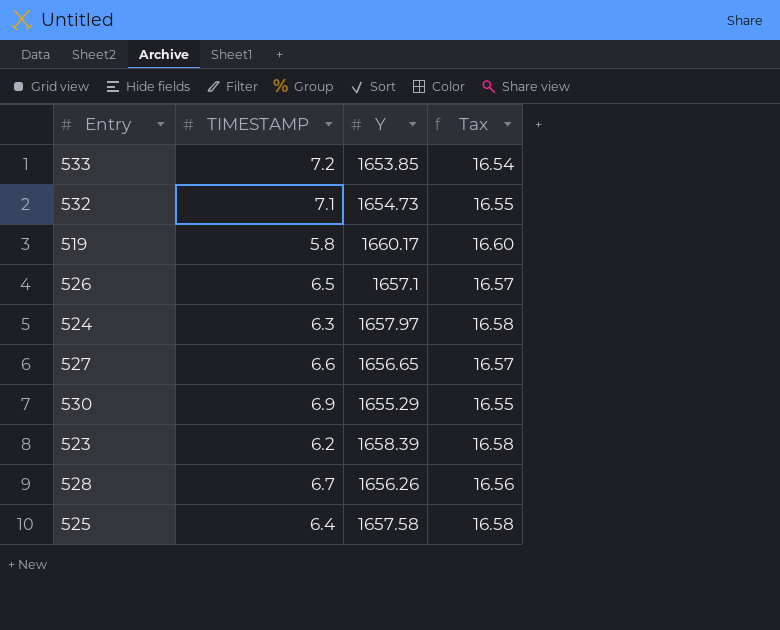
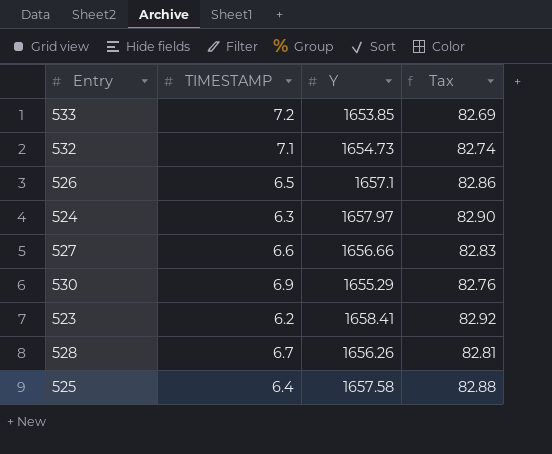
column Tax | formula: [Y] * 0.01 -> [Y] * 0.05
row 519: 5.8 | 1660.17 | 16.60 -> none
527 | Y: 1656.65 -> 1656.66
523 | Y: 1658.39 -> 1658.41

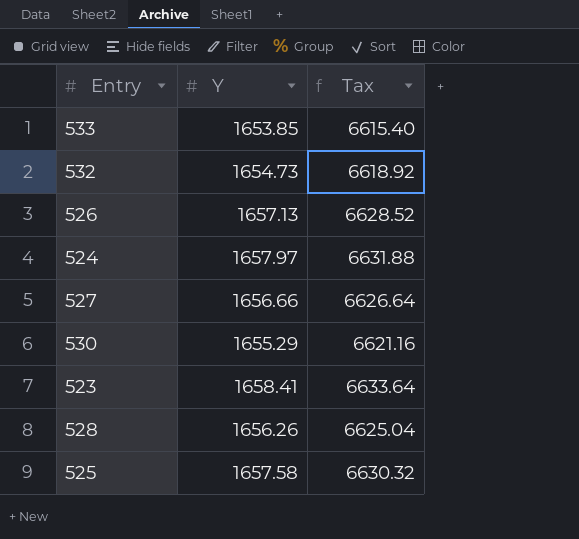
column TIMESTAMP | position: 2 -> none
column Tax | formula: [Y] * 0.05 -> [Y] * 4
526 | Y: 1657.1 -> 1657.13

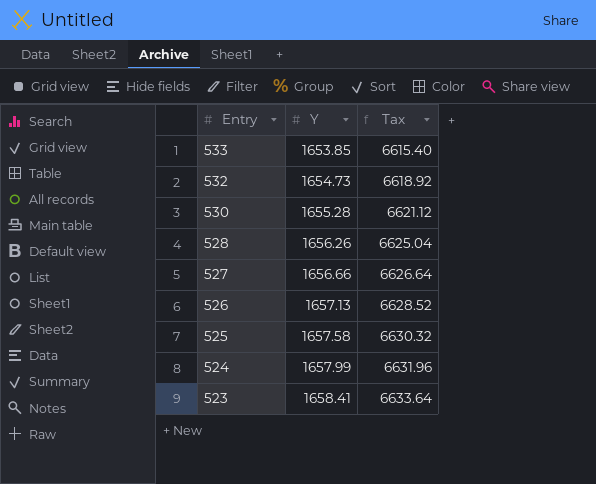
row order: none -> Entry descending
530 | Y: 1655.29 -> 1655.28
530 | Tax: 6621.16 -> 6621.12
524 | Y: 1657.97 -> 1657.99
524 | Tax: 6631.88 -> 6631.96

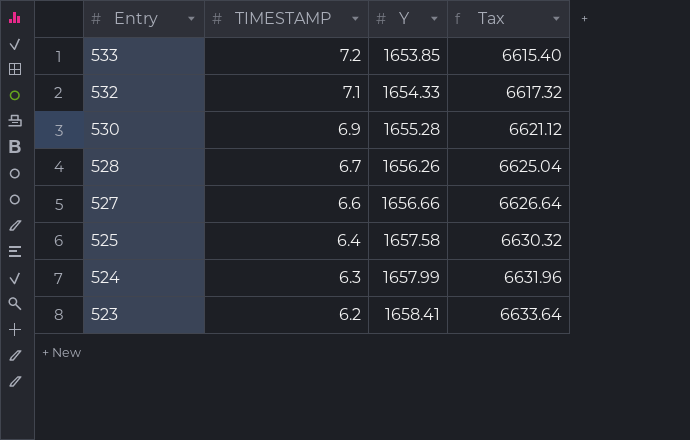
column TIMESTAMP | position: none -> 2
row 526: 1657.13 | 6628.52 -> none
532 | Y: 1654.73 -> 1654.33
532 | Tax: 6618.92 -> 6617.32

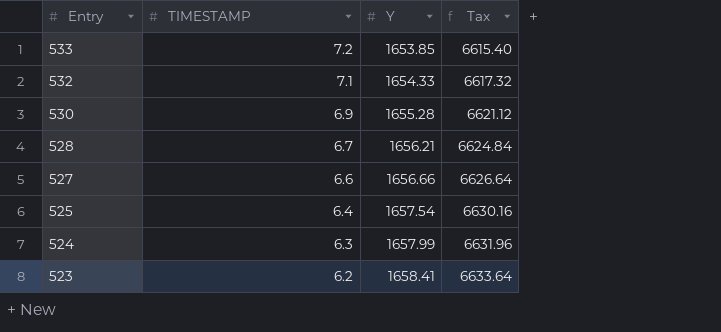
528 | Y: 1656.26 -> 1656.21
528 | Tax: 6625.04 -> 6624.84
525 | Y: 1657.58 -> 1657.54
525 | Tax: 6630.32 -> 6630.16

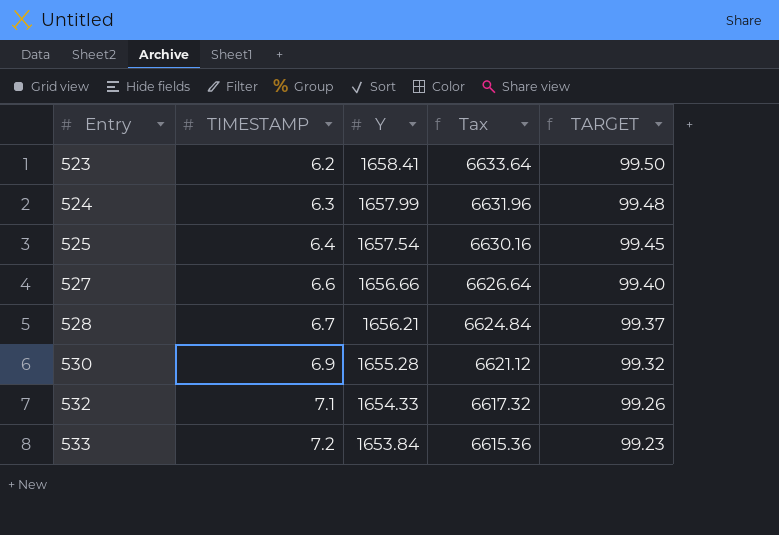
row order: Entry descending -> Entry ascending
column TARGET | formula: none -> [Y] * 0.06
533 | Y: 1653.85 -> 1653.84
533 | Tax: 6615.40 -> 6615.36

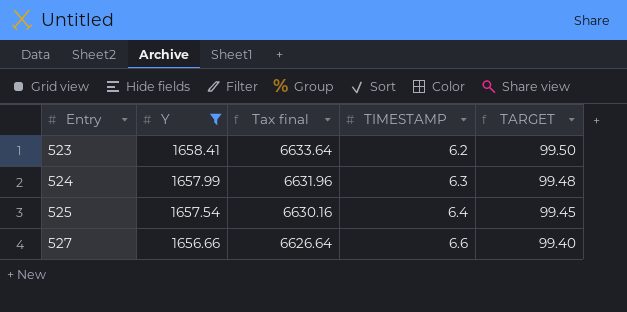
filter: none -> Y >= 1656.66
column name: Tax -> Tax final
column TIMESTAMP | position: 2 -> 4

